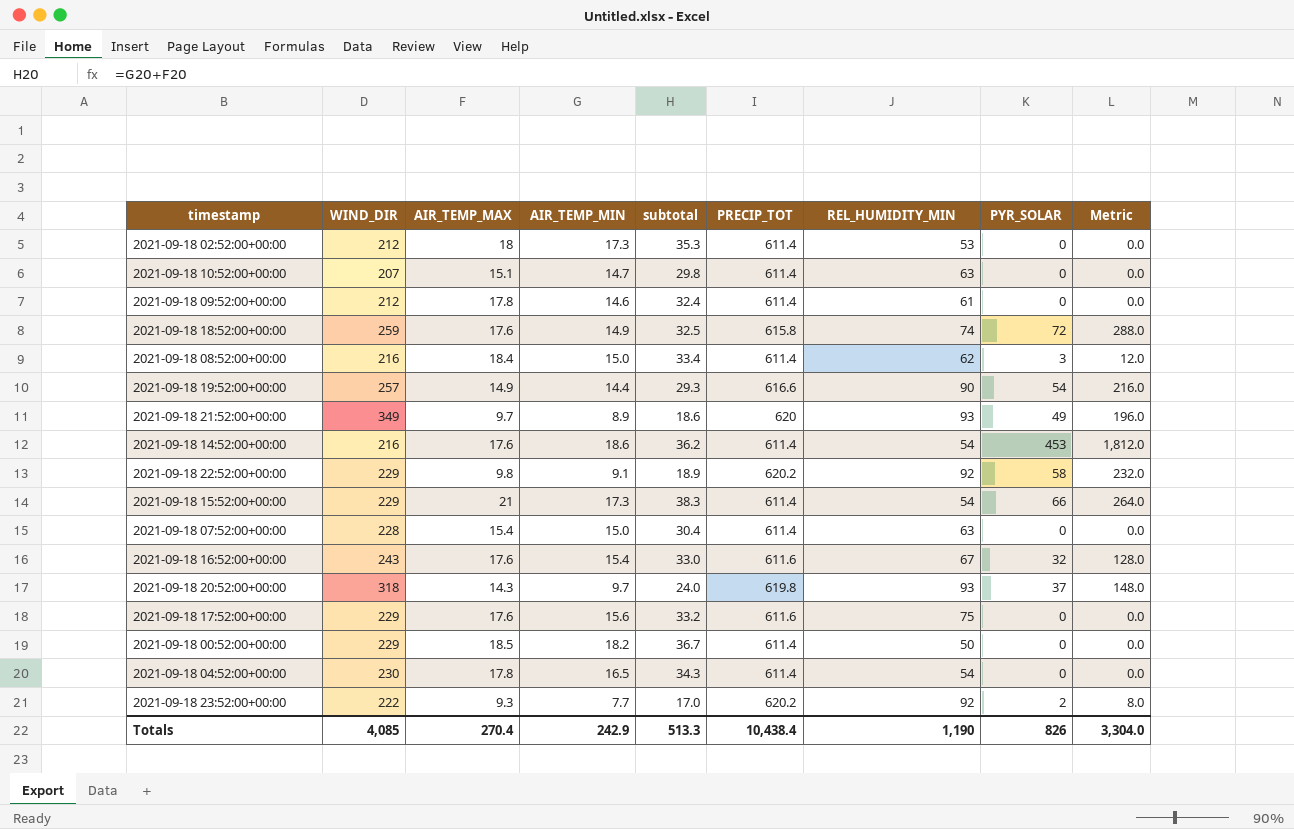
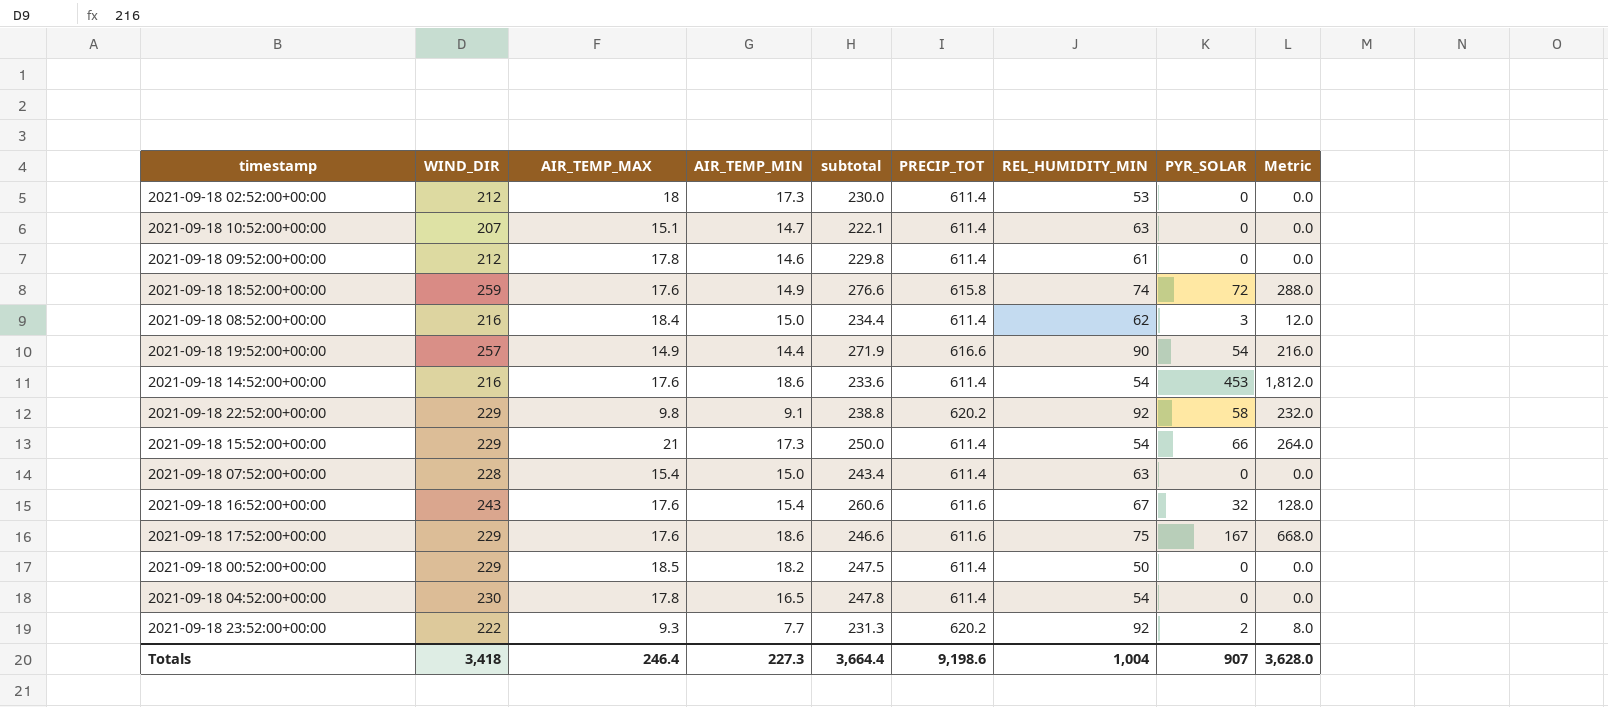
column subtotal | formula: [AIR_TEMP_MAX] + [AIR_TEMP_MIN] -> [WIND_DIR] + [AIR_TEMP_MAX]
row 2021-09-18 21:52:00+00:00: 349 | 9.7 | 8.9 | 18.6 | 620 | 93 | 49 | 196.0 -> none
row 2021-09-18 20:52:00+00:00: 318 | 14.3 | 9.7 | 24.0 | 619.8 | 93 | 37 | 148.0 -> none
2021-09-18 17:52:00+00:00 | AIR_TEMP_MIN: 15.6 -> 18.6
2021-09-18 17:52:00+00:00 | PYR_SOLAR: 0 -> 167
2021-09-18 17:52:00+00:00 | Metric: 0.0 -> 668.0
Totals | WIND_DIR: 4,085 -> 3,418
Totals | AIR_TEMP_MAX: 270.4 -> 246.4
Totals | AIR_TEMP_MIN: 242.9 -> 227.3
Totals | subtotal: 513.3 -> 3,664.4
Totals | PRECIP_TOT: 10,438.4 -> 9,198.6
Totals | REL_HUMIDITY_MIN: 1,190 -> 1,004
Totals | PYR_SOLAR: 826 -> 907
Totals | Metric: 3,304.0 -> 3,628.0

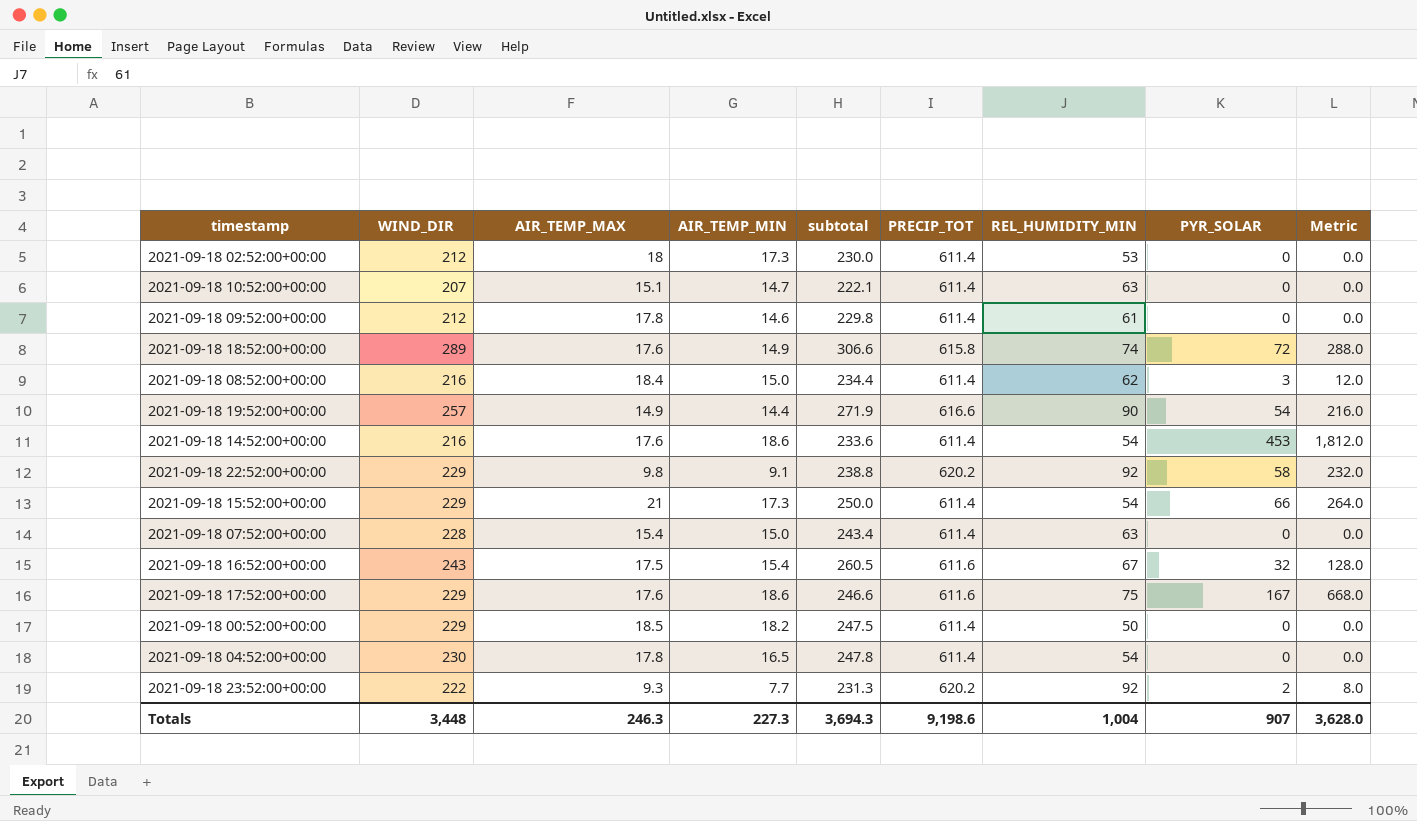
2021-09-18 18:52:00+00:00 | WIND_DIR: 259 -> 289
2021-09-18 18:52:00+00:00 | subtotal: 276.6 -> 306.6
2021-09-18 16:52:00+00:00 | AIR_TEMP_MAX: 17.6 -> 17.5
2021-09-18 16:52:00+00:00 | subtotal: 260.6 -> 260.5
Totals | WIND_DIR: 3,418 -> 3,448
Totals | AIR_TEMP_MAX: 246.4 -> 246.3
Totals | subtotal: 3,664.4 -> 3,694.3

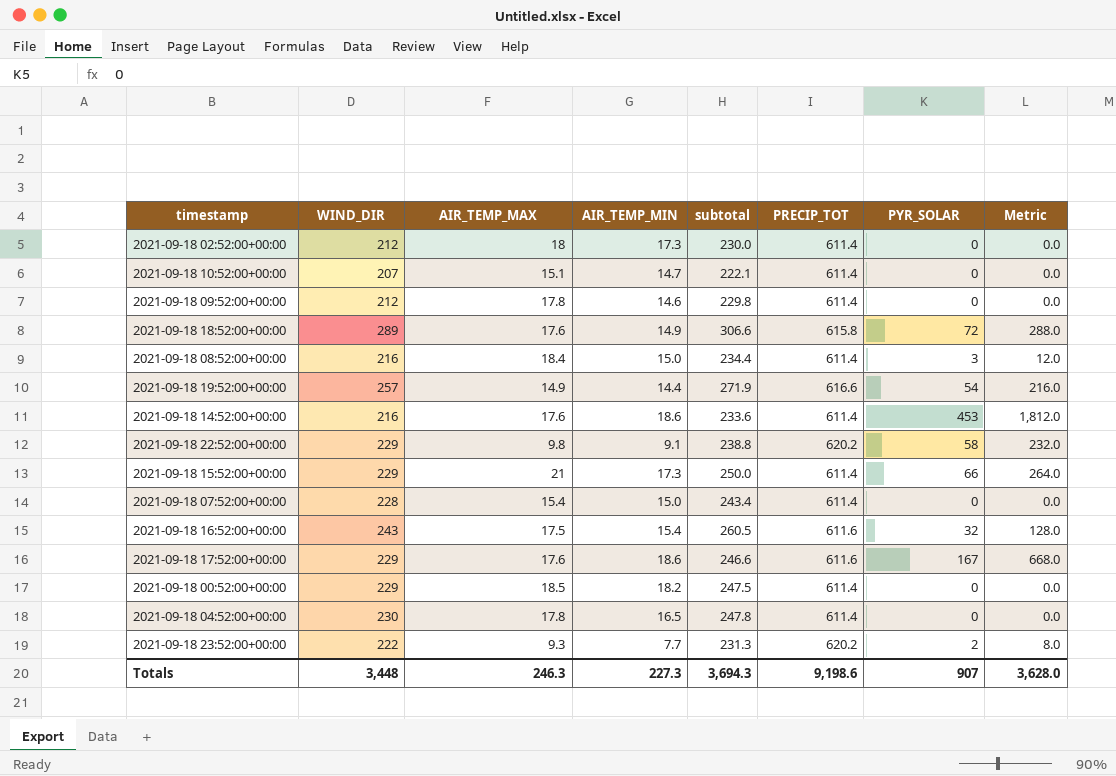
column REL_HUMIDITY_MIN | position: 7 -> none

